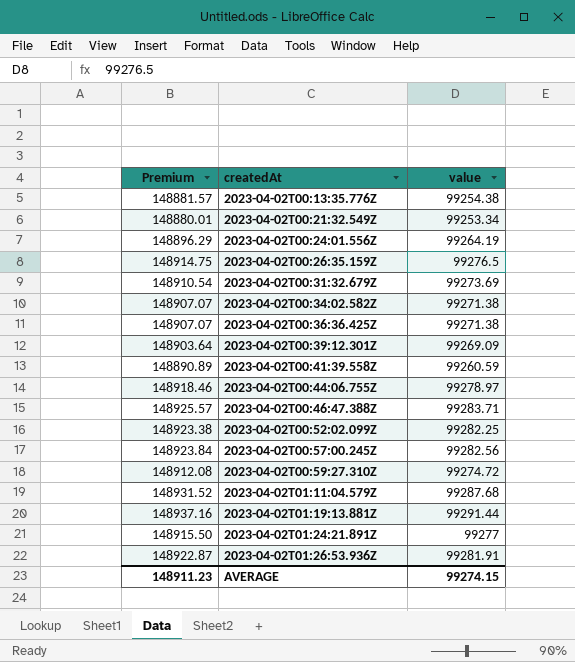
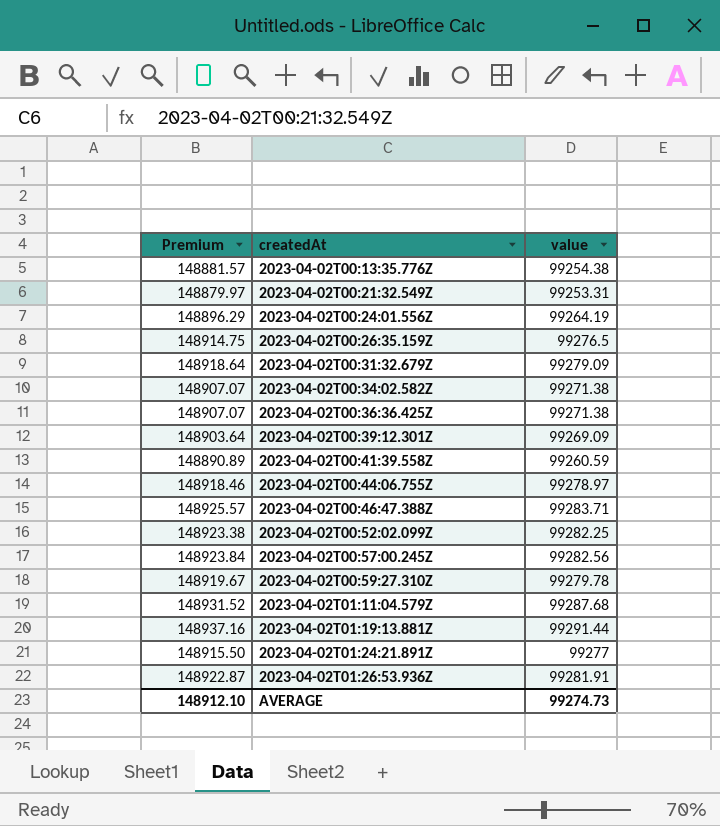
2023-04-02T00:21:32.549Z | Premium: 148880.01 -> 148879.97
2023-04-02T00:21:32.549Z | value: 99253.34 -> 99253.31
2023-04-02T00:31:32.679Z | Premium: 148910.54 -> 148918.64
2023-04-02T00:31:32.679Z | value: 99273.69 -> 99279.09
2023-04-02T00:59:27.310Z | Premium: 148912.08 -> 148919.67
2023-04-02T00:59:27.310Z | value: 99274.72 -> 99279.78
AVERAGE | Premium: 148911.23 -> 148912.10
AVERAGE | value: 99274.15 -> 99274.73

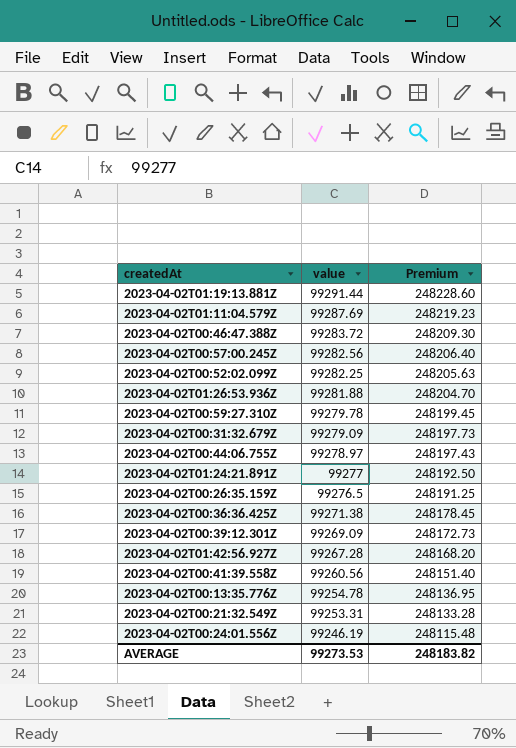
row order: createdAt ascending -> value descending
column Premium | formula: [value] * 1.5 -> [value] * 2.5
column Premium | position: 1 -> 3
row 2023-04-02T00:34:02.582Z: 148907.07 | 99271.38 -> none
2023-04-02T01:11:04.579Z | value: 99287.68 -> 99287.69
2023-04-02T00:46:47.388Z | value: 99283.71 -> 99283.72
2023-04-02T01:26:53.936Z | value: 99281.91 -> 99281.88
row 2023-04-02T01:42:56.927Z: none -> 99267.28 | 248168.20
2023-04-02T00:41:39.558Z | value: 99260.59 -> 99260.56
2023-04-02T00:13:35.776Z | value: 99254.38 -> 99254.78
2023-04-02T00:24:01.556Z | value: 99264.19 -> 99246.19
AVERAGE | value: 99274.73 -> 99273.53
AVERAGE | Premium: 148912.10 -> 248183.82

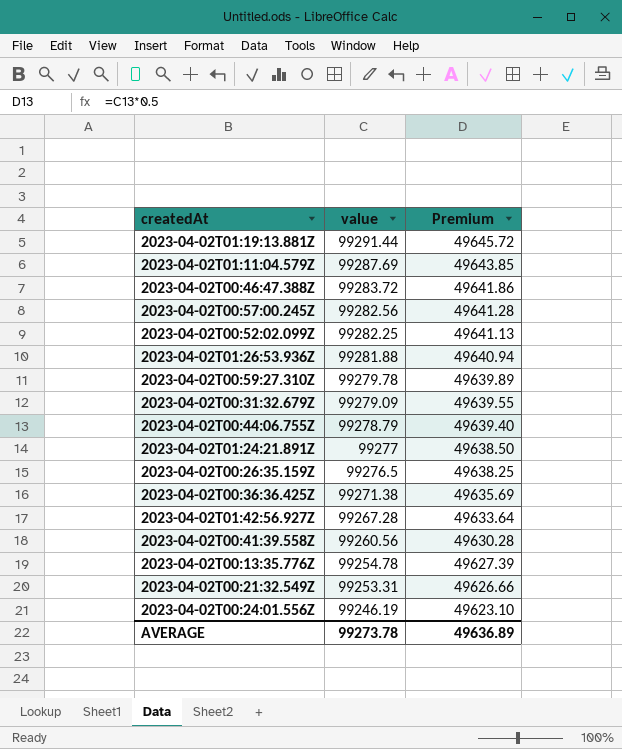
column Premium | formula: [value] * 2.5 -> [value] * 0.5
row 2023-04-02T00:39:12.301Z: 99269.09 | 248172.73 -> none
2023-04-02T00:44:06.755Z | value: 99278.97 -> 99278.79
AVERAGE | value: 99273.53 -> 99273.78
AVERAGE | Premium: 248183.82 -> 49636.89

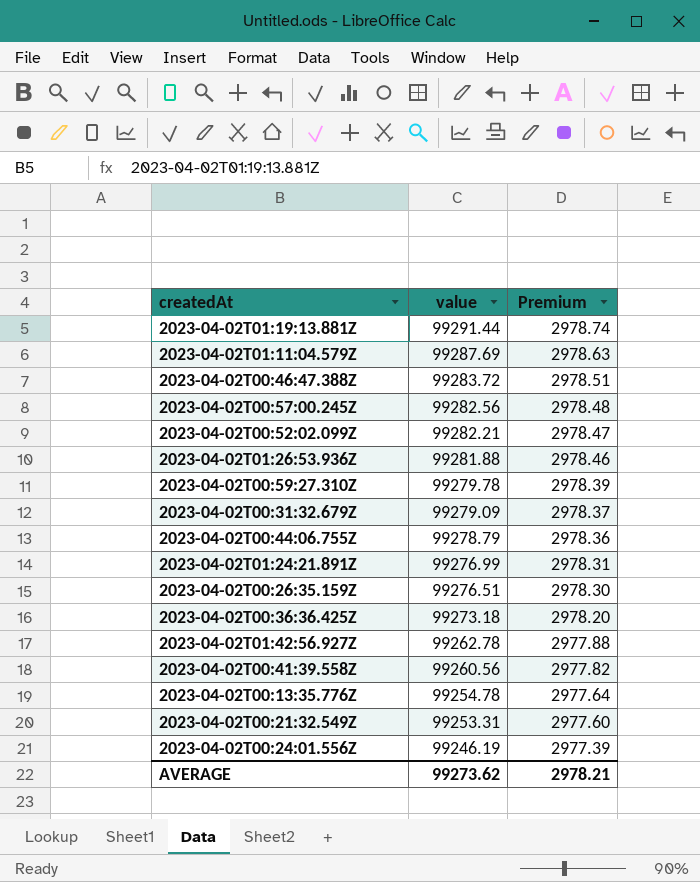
column Premium | formula: [value] * 0.5 -> [value] * 0.03
2023-04-02T00:52:02.099Z | value: 99282.25 -> 99282.21
2023-04-02T01:24:21.891Z | value: 99277 -> 99276.99
2023-04-02T00:26:35.159Z | value: 99276.5 -> 99276.51
2023-04-02T00:36:36.425Z | value: 99271.38 -> 99273.18
2023-04-02T01:42:56.927Z | value: 99267.28 -> 99262.78
AVERAGE | value: 99273.78 -> 99273.62
AVERAGE | Premium: 49636.89 -> 2978.21

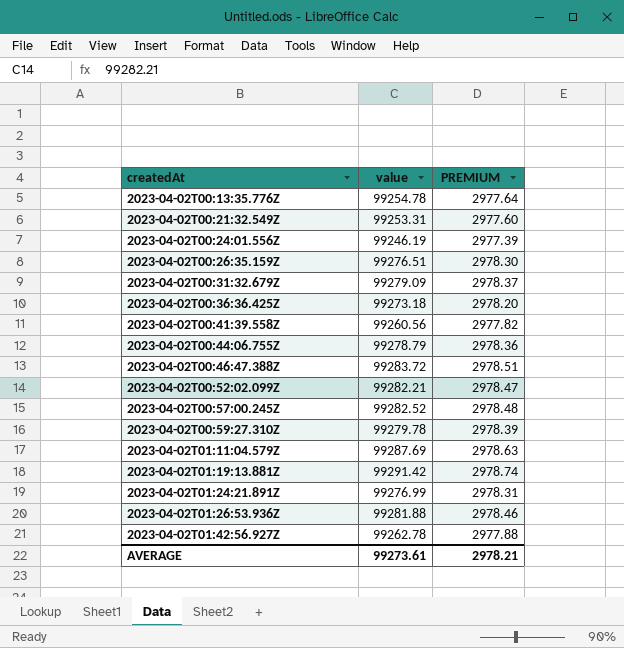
row order: value descending -> createdAt ascending
column name: Premium -> PREMIUM
2023-04-02T00:57:00.245Z | value: 99282.56 -> 99282.52
2023-04-02T01:19:13.881Z | value: 99291.44 -> 99291.42
AVERAGE | value: 99273.62 -> 99273.61

